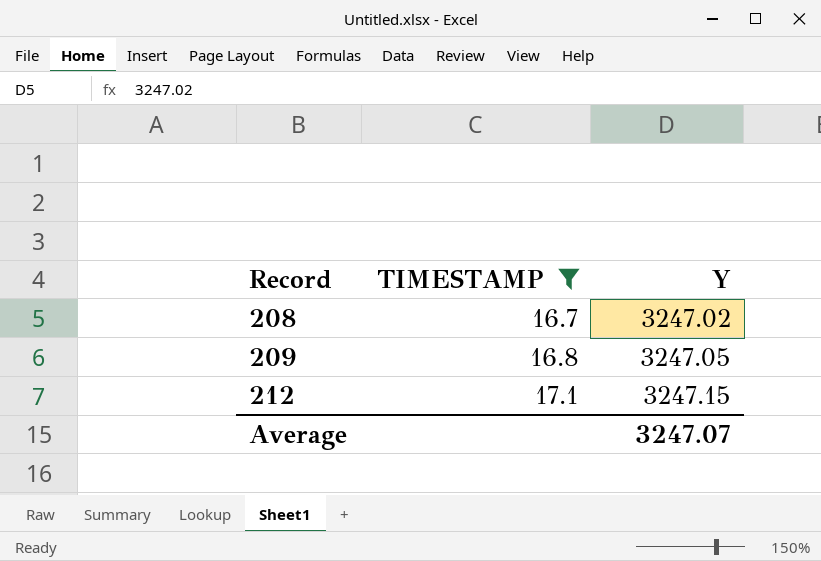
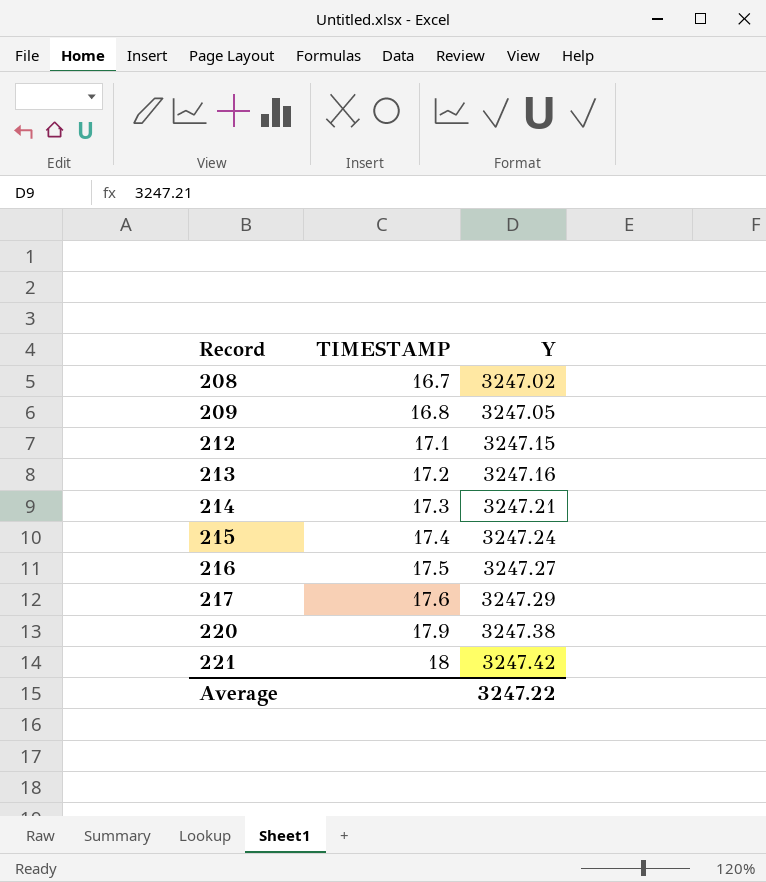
filter: TIMESTAMP <= 17.1 -> none
Average | Y: 3247.07 -> 3247.22

